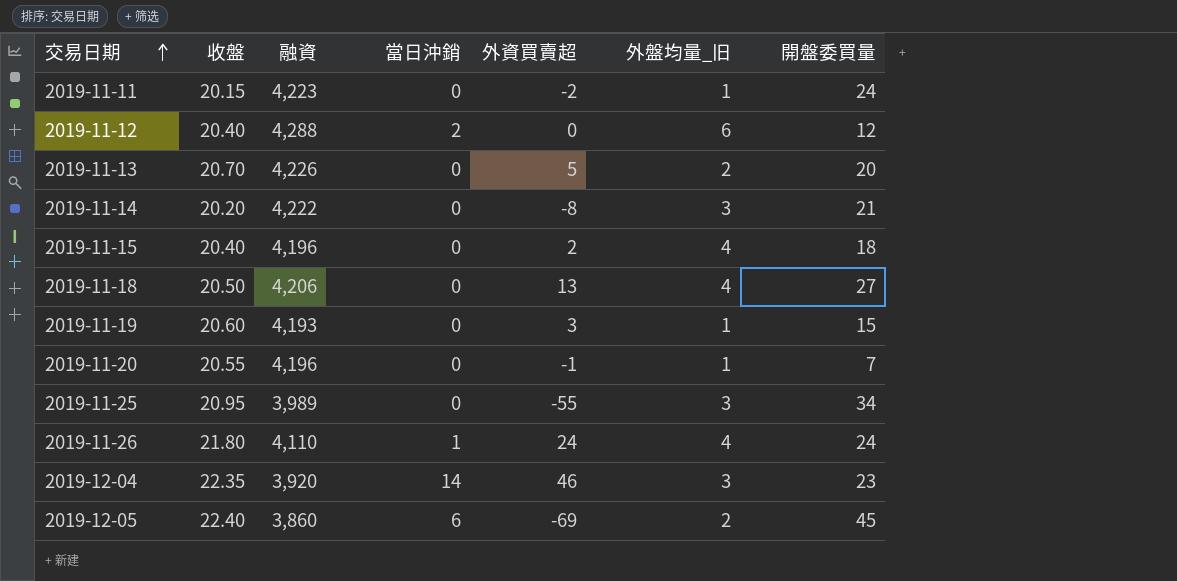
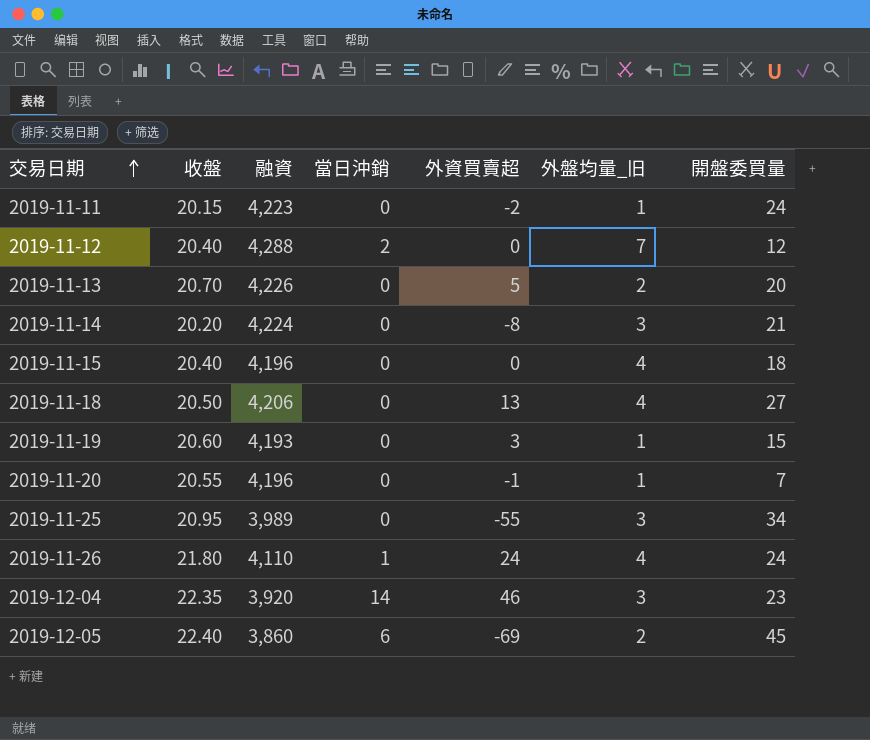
2019-11-12 | 外盤均量_旧: 6 -> 7
2019-11-14 | 融資: 4,222 -> 4,224
2019-11-15 | 外資買賣超: 2 -> 0

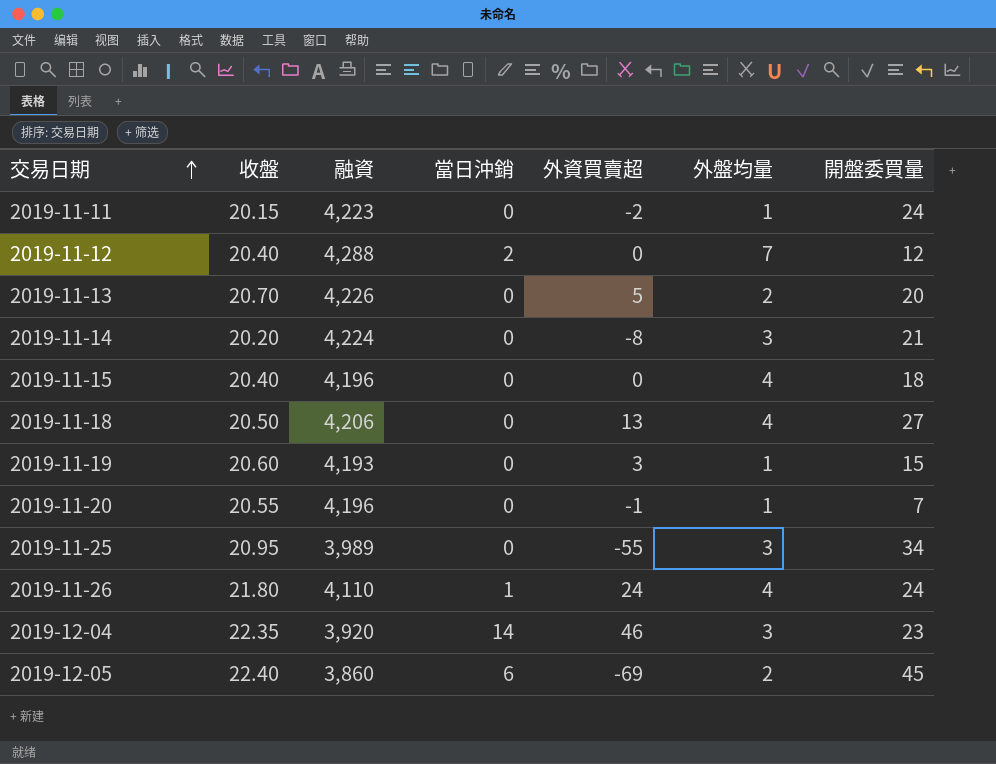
column name: 外盤均量_旧 -> 外盤均量

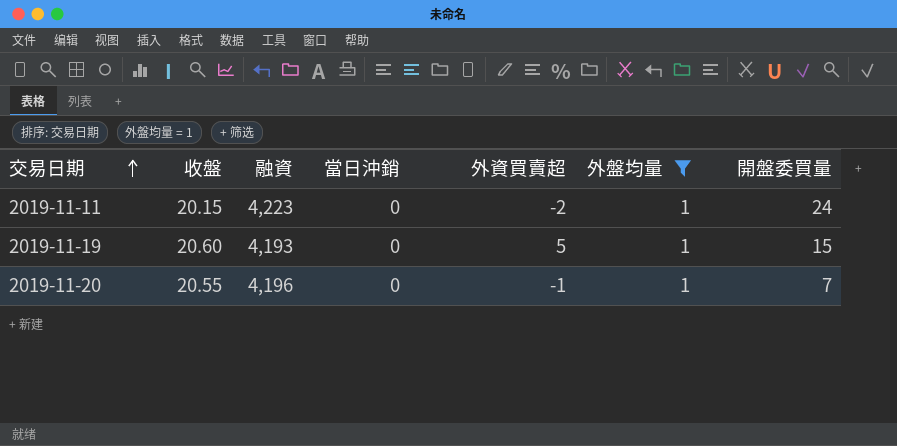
filter: none -> 外盤均量 = 1
2019-11-19 | 外資買賣超: 3 -> 5

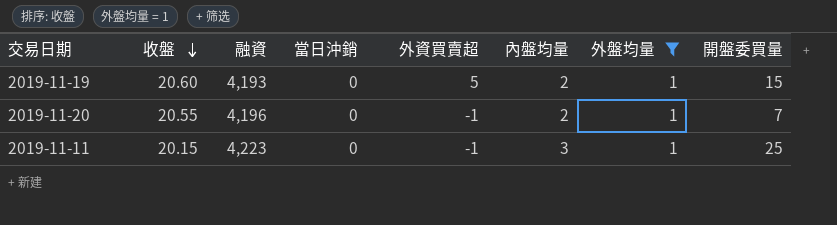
row order: 交易日期 ascending -> 收盤 descending
column 內盤均量 | position: none -> 6
2019-11-11 | 外資買賣超: -2 -> -1
2019-11-11 | 開盤委買量: 24 -> 25

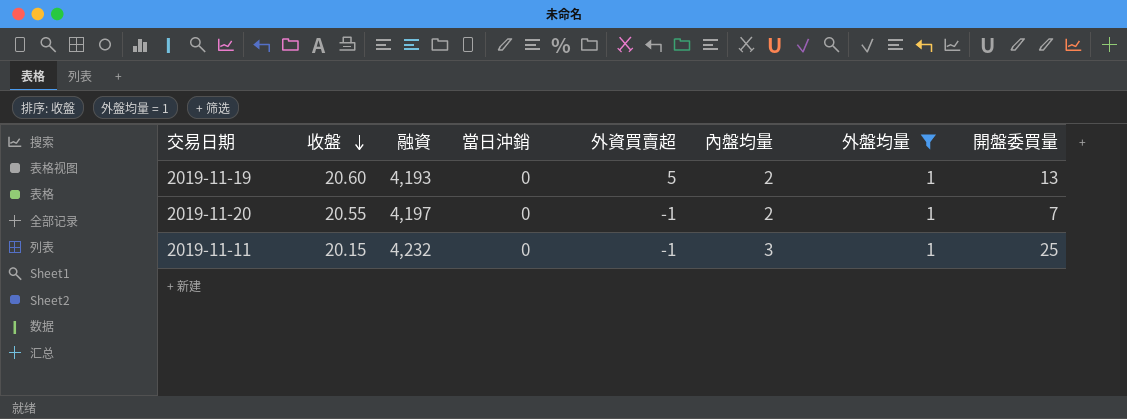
2019-11-19 | 開盤委買量: 15 -> 13
2019-11-20 | 融資: 4,196 -> 4,197
2019-11-11 | 融資: 4,223 -> 4,232

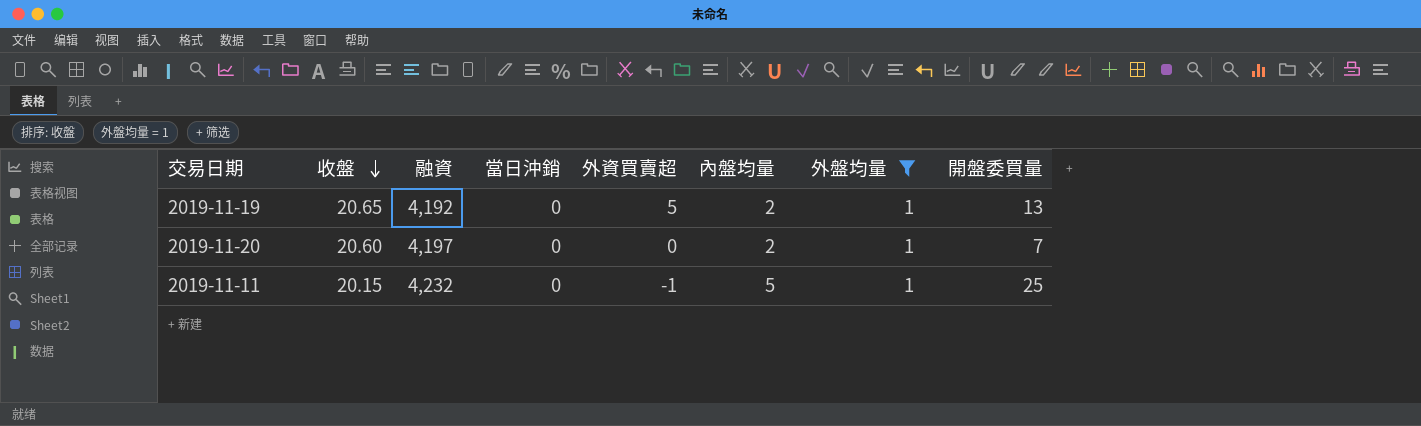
2019-11-19 | 收盤: 20.60 -> 20.65
2019-11-19 | 融資: 4,193 -> 4,192
2019-11-20 | 收盤: 20.55 -> 20.60
2019-11-20 | 外資買賣超: -1 -> 0
2019-11-11 | 內盤均量: 3 -> 5

